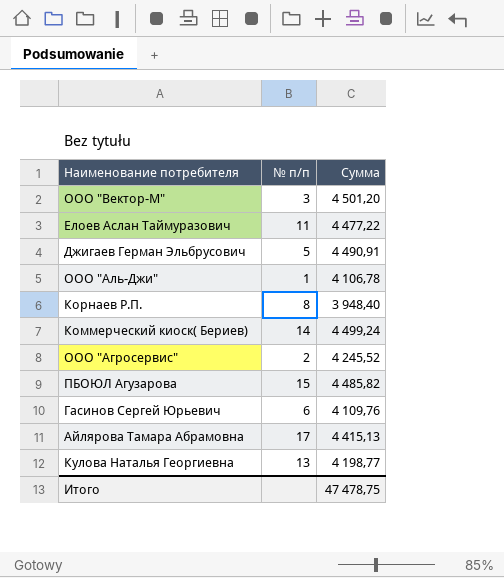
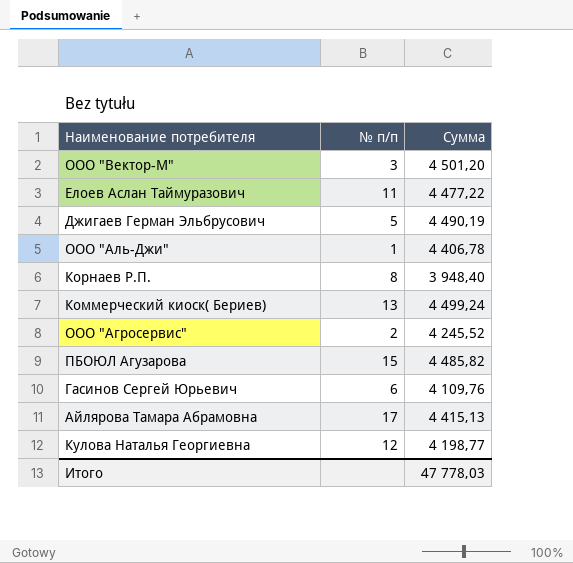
Джигаев Герман Эльбрусович | Сумма: 4 490,91 -> 4 490,19
ООО "Аль-Джи" | Сумма: 4 106,78 -> 4 406,78
Коммерческий киоск( Бериев) | № п/п: 14 -> 13
Кулова Наталья Георгиевна | № п/п: 13 -> 12
Итого | Сумма: 47 478,75 -> 47 778,03

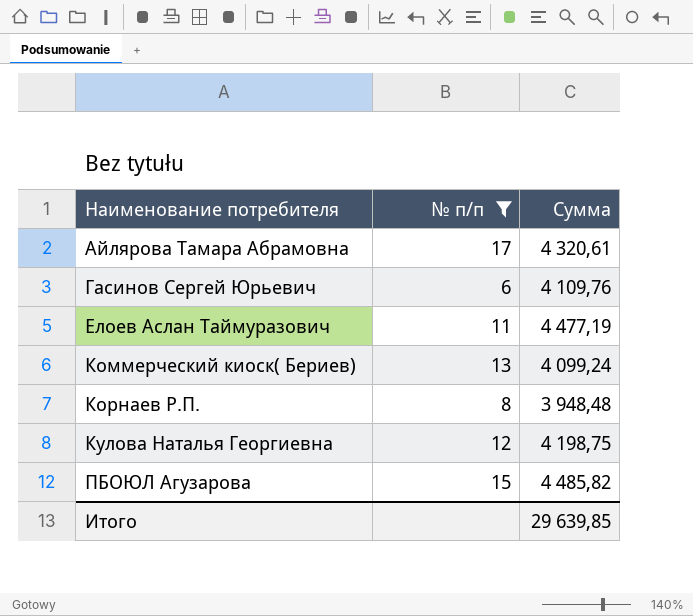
filter: none -> № п/п >= 6
row order: none -> Наименование потребителя ascending
Айлярова Тамара Абрамовна | Сумма: 4 415,13 -> 4 320,61
Елоев Аслан Таймуразович | Сумма: 4 477,22 -> 4 477,19
Коммерческий киоск( Бериев) | Сумма: 4 499,24 -> 4 099,24
Корнаев Р.П. | Сумма: 3 948,40 -> 3 948,48
Кулова Наталья Георгиевна | Сумма: 4 198,77 -> 4 198,75
Итого | Сумма: 47 778,03 -> 29 639,85

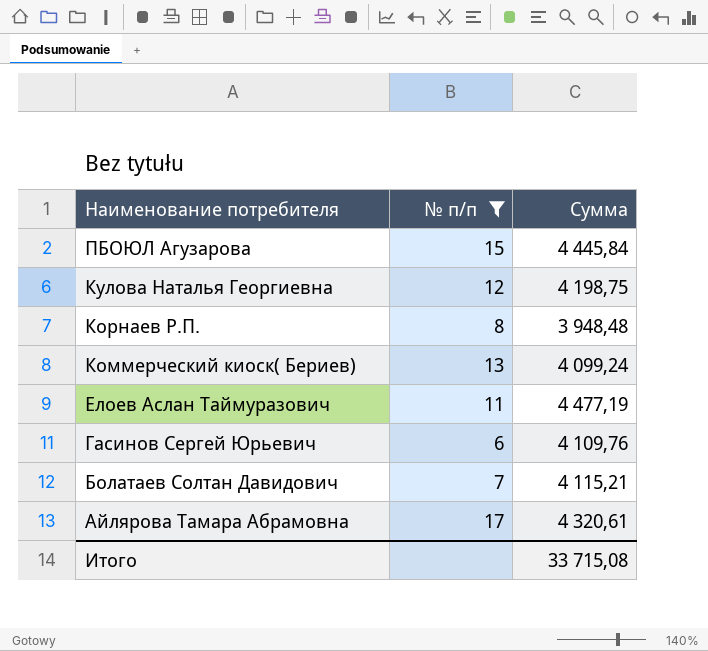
row order: Наименование потребителя ascending -> Наименование потребителя descending
ПБОЮЛ Агузарова | Сумма: 4 485,82 -> 4 445,84
row Болатаев Солтан Давидович: none -> 7 | 4 115,21
Итого | Сумма: 29 639,85 -> 33 715,08

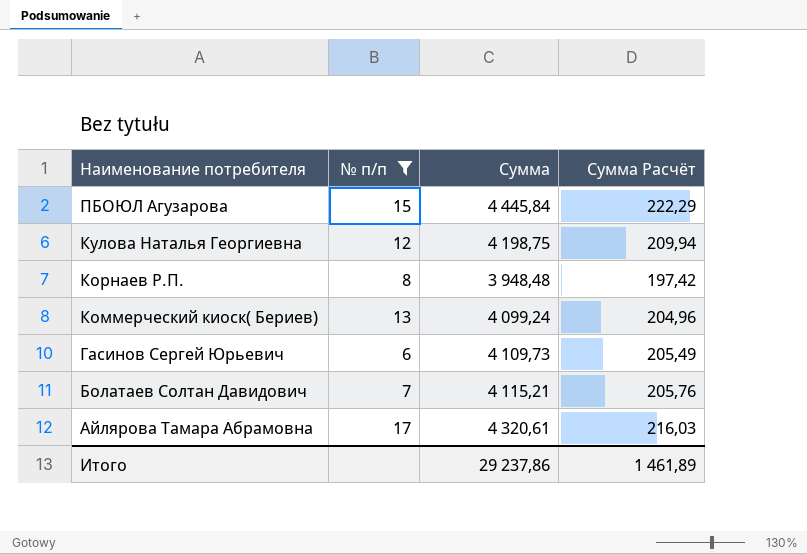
column Сумма Расчёт | formula: none -> [Сумма] * 0,05
row Елоев Аслан Таймуразович: 11 | 4 477,19 -> none
Гасинов Сергей Юрьевич | Сумма: 4 109,76 -> 4 109,73
Итого | Сумма: 33 715,08 -> 29 237,86

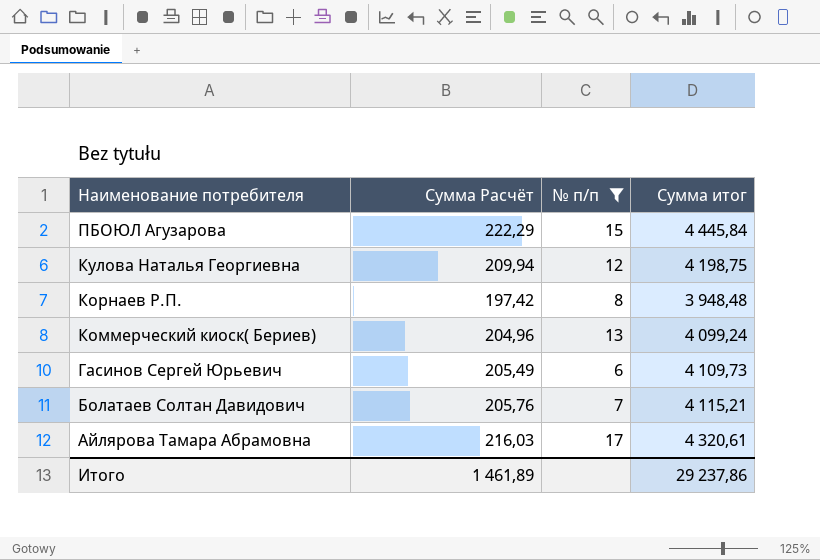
column Сумма Расчёт | position: 4 -> 2
column name: Сумма -> Сумма итог

